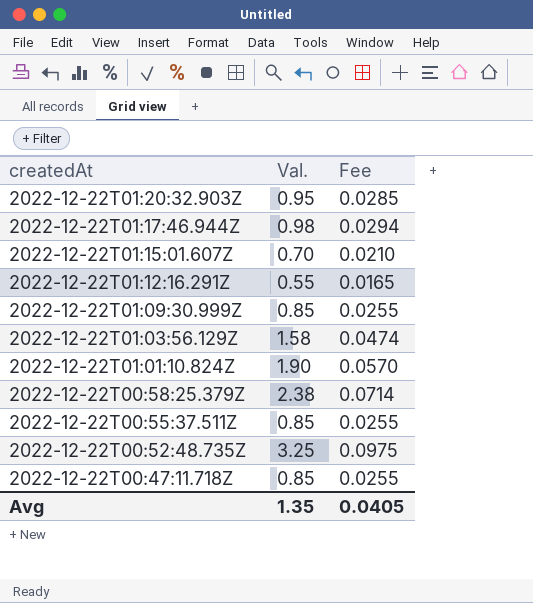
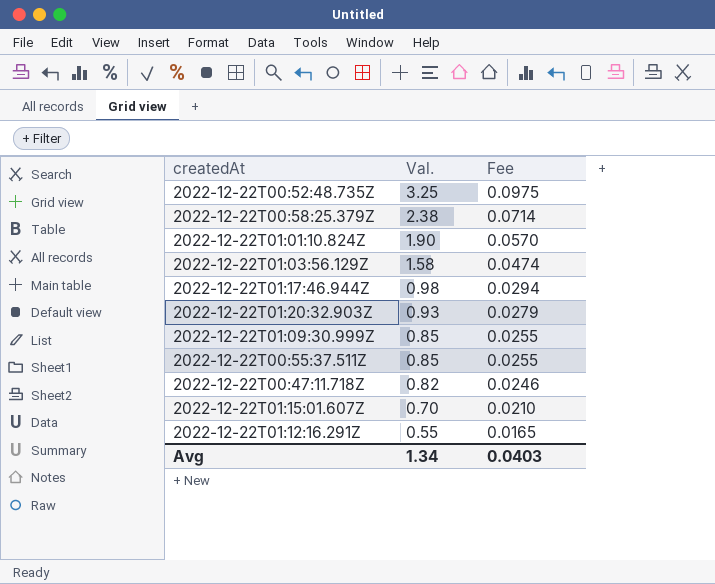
row order: createdAt descending -> Val. descending
2022-12-22T01:20:32.903Z | Val.: 0.95 -> 0.93
2022-12-22T01:20:32.903Z | Fee: 0.0285 -> 0.0279
2022-12-22T00:47:11.718Z | Val.: 0.85 -> 0.82
2022-12-22T00:47:11.718Z | Fee: 0.0255 -> 0.0246
Avg | Val.: 1.35 -> 1.34
Avg | Fee: 0.0405 -> 0.0403

